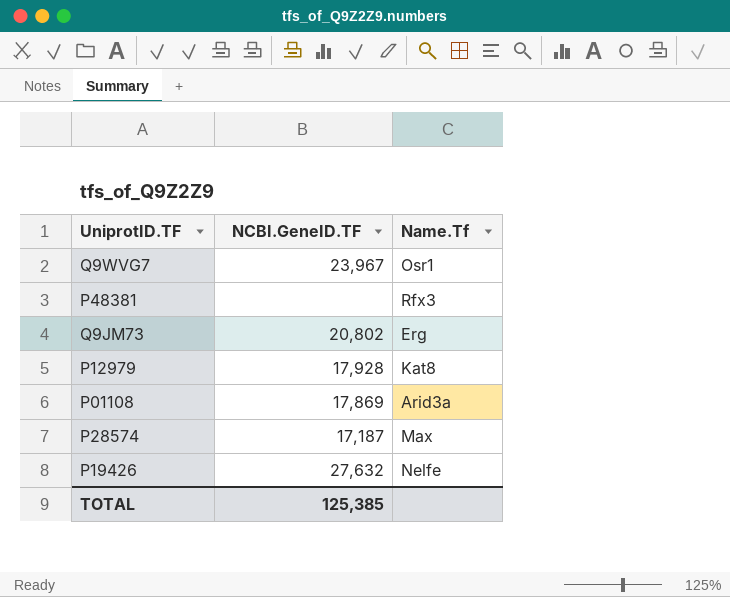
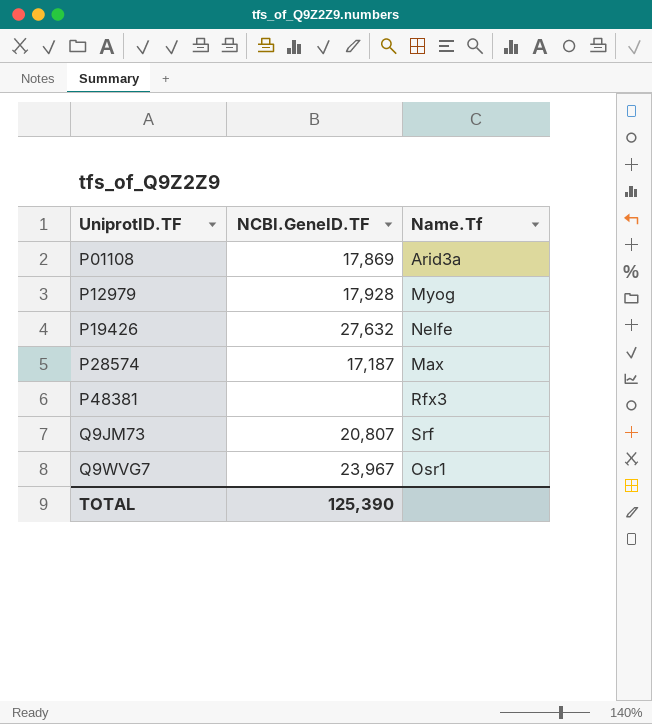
row order: none -> UniprotID.TF ascending
P12979 | Name.Tf: Kat8 -> Myog
Q9JM73 | NCBI.GeneID.TF: 20,802 -> 20,807
Q9JM73 | Name.Tf: Erg -> Srf
TOTAL | NCBI.GeneID.TF: 125,385 -> 125,390

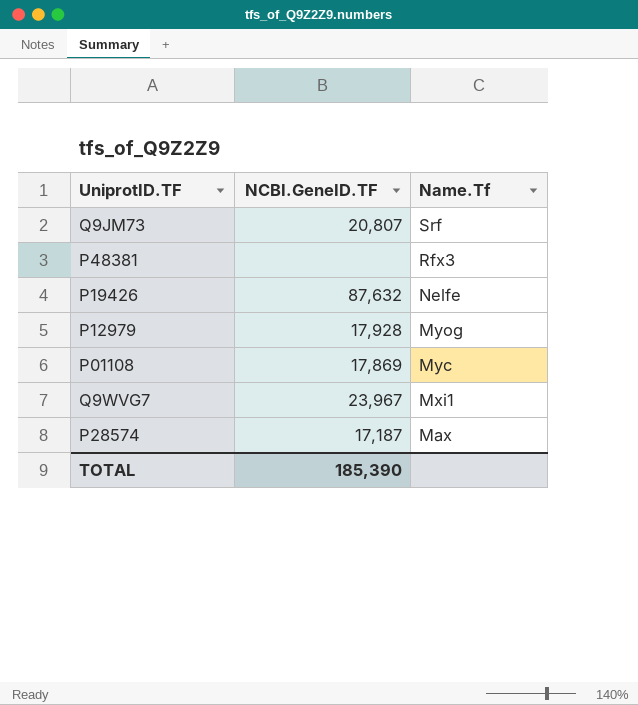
row order: UniprotID.TF ascending -> Name.Tf descending
P19426 | NCBI.GeneID.TF: 27,632 -> 87,632
P01108 | Name.Tf: Arid3a -> Myc
Q9WVG7 | Name.Tf: Osr1 -> Mxi1
TOTAL | NCBI.GeneID.TF: 125,390 -> 185,390

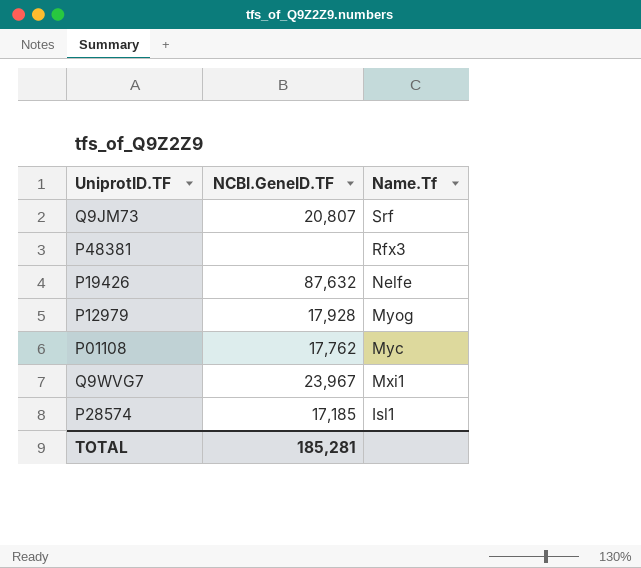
P01108 | NCBI.GeneID.TF: 17,869 -> 17,762
P28574 | NCBI.GeneID.TF: 17,187 -> 17,185
P28574 | Name.Tf: Max -> Isl1
TOTAL | NCBI.GeneID.TF: 185,390 -> 185,281

